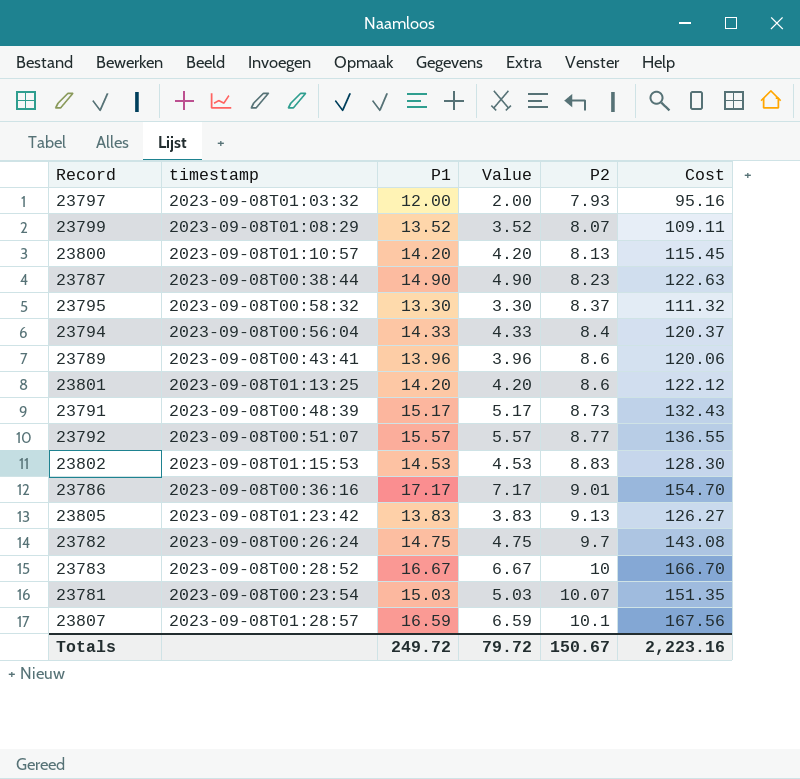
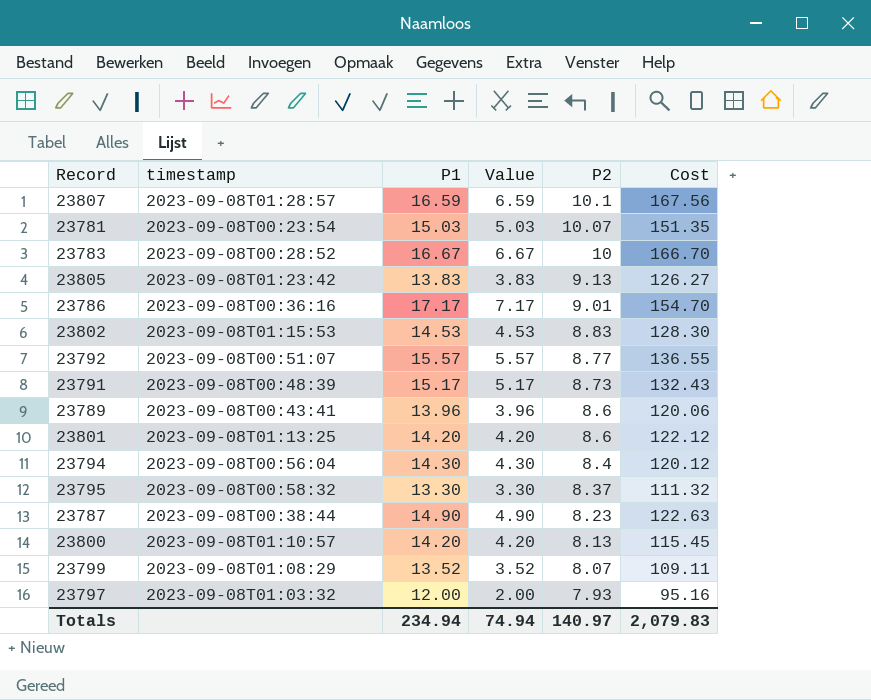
row order: P2 ascending -> P2 descending
row 23782: 2023-09-08T00:26:24 | 14.75 | 4.75 | 9.7 | 143.08 -> none
23794 | P1: 14.33 -> 14.30
23794 | Value: 4.33 -> 4.30
23794 | Cost: 120.37 -> 120.12
Totals | P1: 249.72 -> 234.94
Totals | Value: 79.72 -> 74.94
Totals | P2: 150.67 -> 140.97
Totals | Cost: 2,223.16 -> 2,079.83

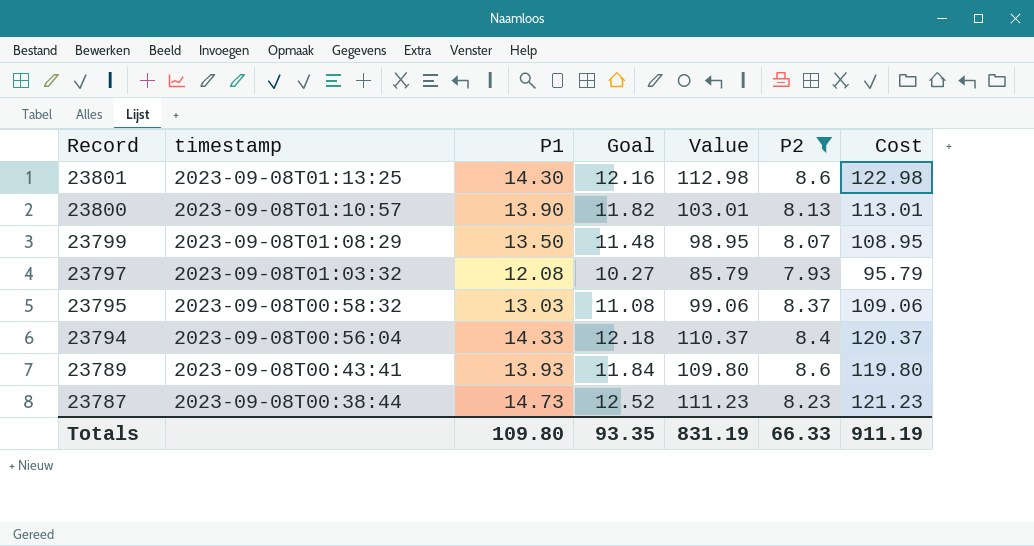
filter: none -> P2 <= 8.6
row order: P2 descending -> Record descending
column Goal | formula: none -> [P1] * 0.85
column Value | formula: [P1] - 10 -> [Cost] - 10
23801 | P1: 14.20 -> 14.30
23801 | Cost: 122.12 -> 122.98
23800 | P1: 14.20 -> 13.90
23800 | Cost: 115.45 -> 113.01
23799 | P1: 13.52 -> 13.50
23799 | Cost: 109.11 -> 108.95
23797 | P1: 12.00 -> 12.08
23797 | Cost: 95.16 -> 95.79
23795 | P1: 13.30 -> 13.03
23795 | Cost: 111.32 -> 109.06
23794 | P1: 14.30 -> 14.33
23794 | Cost: 120.12 -> 120.37
23789 | P1: 13.96 -> 13.93
23789 | Cost: 120.06 -> 119.80
23787 | P1: 14.90 -> 14.73
23787 | Cost: 122.63 -> 121.23
Totals | P1: 234.94 -> 109.80
Totals | Value: 74.94 -> 831.19
Totals | P2: 140.97 -> 66.33
Totals | Cost: 2,079.83 -> 911.19

